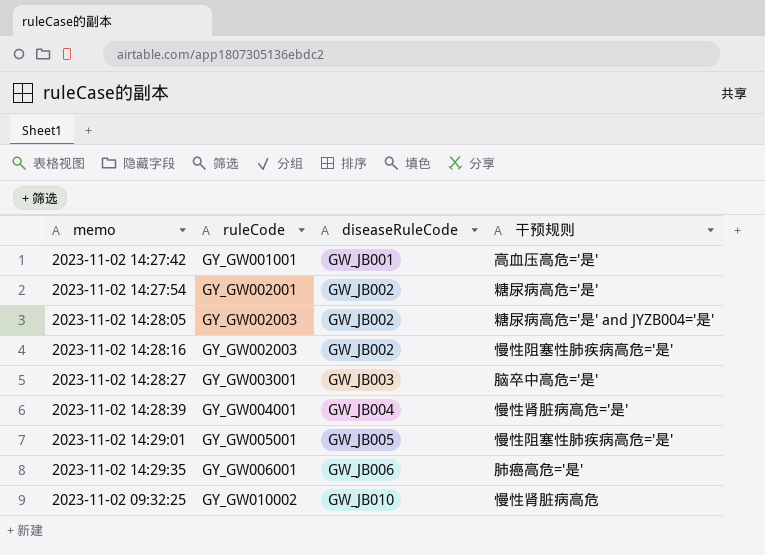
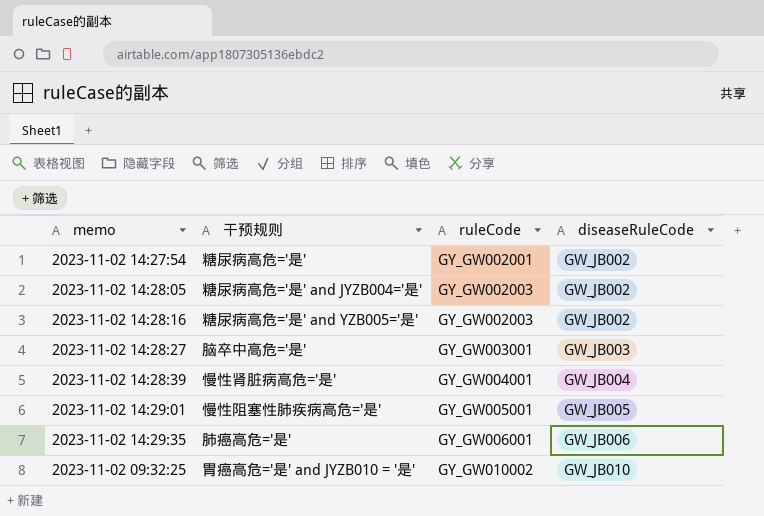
column 干预规则 | position: 4 -> 2
row 2023-11-02 14:27:42: GY_GW001001 | GW_JB001 | 高血压高危='是' -> none
2023-11-02 14:28:16 | 干预规则: 慢性阻塞性肺疾病高危='是' -> 糖尿病高危='是' and YZB005='是'
2023-11-02 09:32:25 | 干预规则: 慢性肾脏病高危 -> 胃癌高危='是' and JYZB010 = '是'

